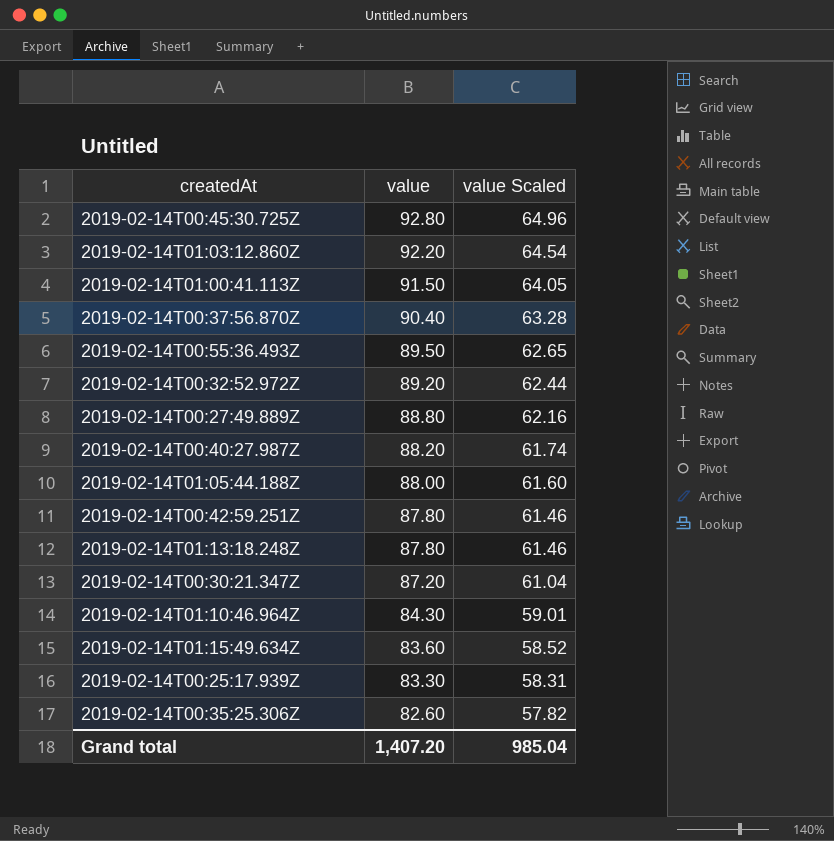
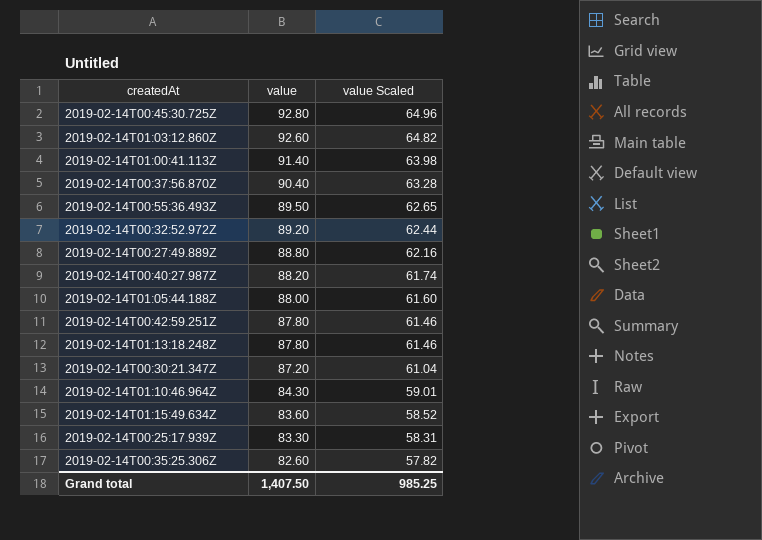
2019-02-14T01:03:12.860Z | value: 92.20 -> 92.60
2019-02-14T01:03:12.860Z | value Scaled: 64.54 -> 64.82
2019-02-14T01:00:41.113Z | value: 91.50 -> 91.40
2019-02-14T01:00:41.113Z | value Scaled: 64.05 -> 63.98
Grand total | value: 1,407.20 -> 1,407.50
Grand total | value Scaled: 985.04 -> 985.25

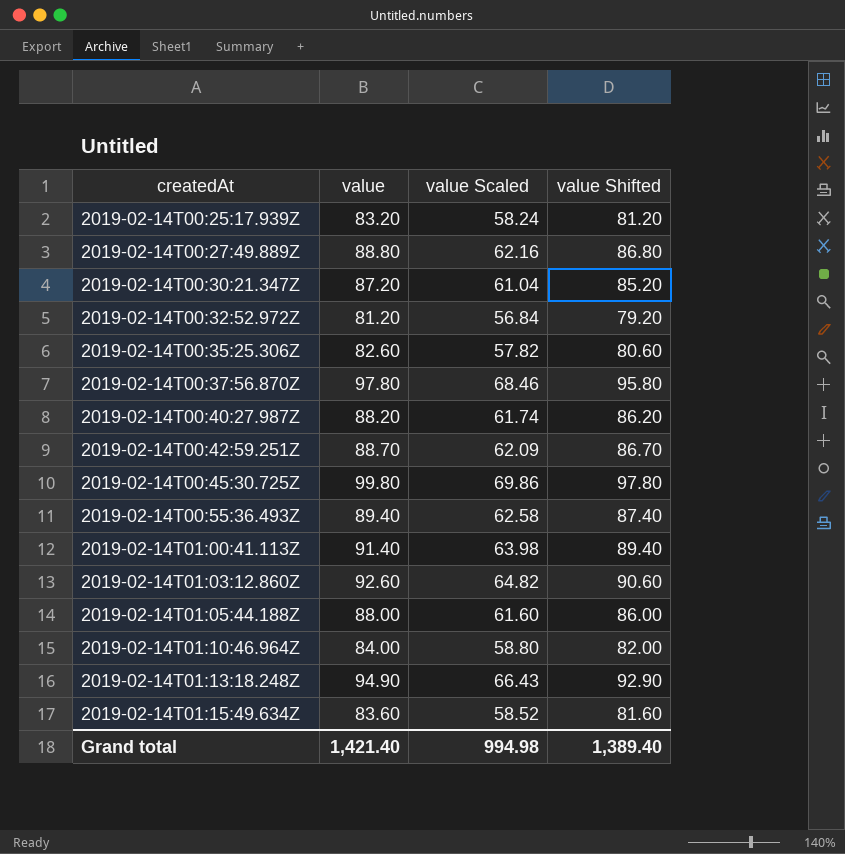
row order: value descending -> createdAt ascending
column value Shifted | formula: none -> [value] - 2
2019-02-14T00:25:17.939Z | value: 83.30 -> 83.20
2019-02-14T00:25:17.939Z | value Scaled: 58.31 -> 58.24
2019-02-14T00:32:52.972Z | value: 89.20 -> 81.20
2019-02-14T00:32:52.972Z | value Scaled: 62.44 -> 56.84
2019-02-14T00:37:56.870Z | value: 90.40 -> 97.80
2019-02-14T00:37:56.870Z | value Scaled: 63.28 -> 68.46
2019-02-14T00:42:59.251Z | value: 87.80 -> 88.70
2019-02-14T00:42:59.251Z | value Scaled: 61.46 -> 62.09
2019-02-14T00:45:30.725Z | value: 92.80 -> 99.80
2019-02-14T00:45:30.725Z | value Scaled: 64.96 -> 69.86
2019-02-14T00:55:36.493Z | value: 89.50 -> 89.40
2019-02-14T00:55:36.493Z | value Scaled: 62.65 -> 62.58
2019-02-14T01:10:46.964Z | value: 84.30 -> 84.00
2019-02-14T01:10:46.964Z | value Scaled: 59.01 -> 58.80
2019-02-14T01:13:18.248Z | value: 87.80 -> 94.90
2019-02-14T01:13:18.248Z | value Scaled: 61.46 -> 66.43
Grand total | value: 1,407.50 -> 1,421.40
Grand total | value Scaled: 985.25 -> 994.98

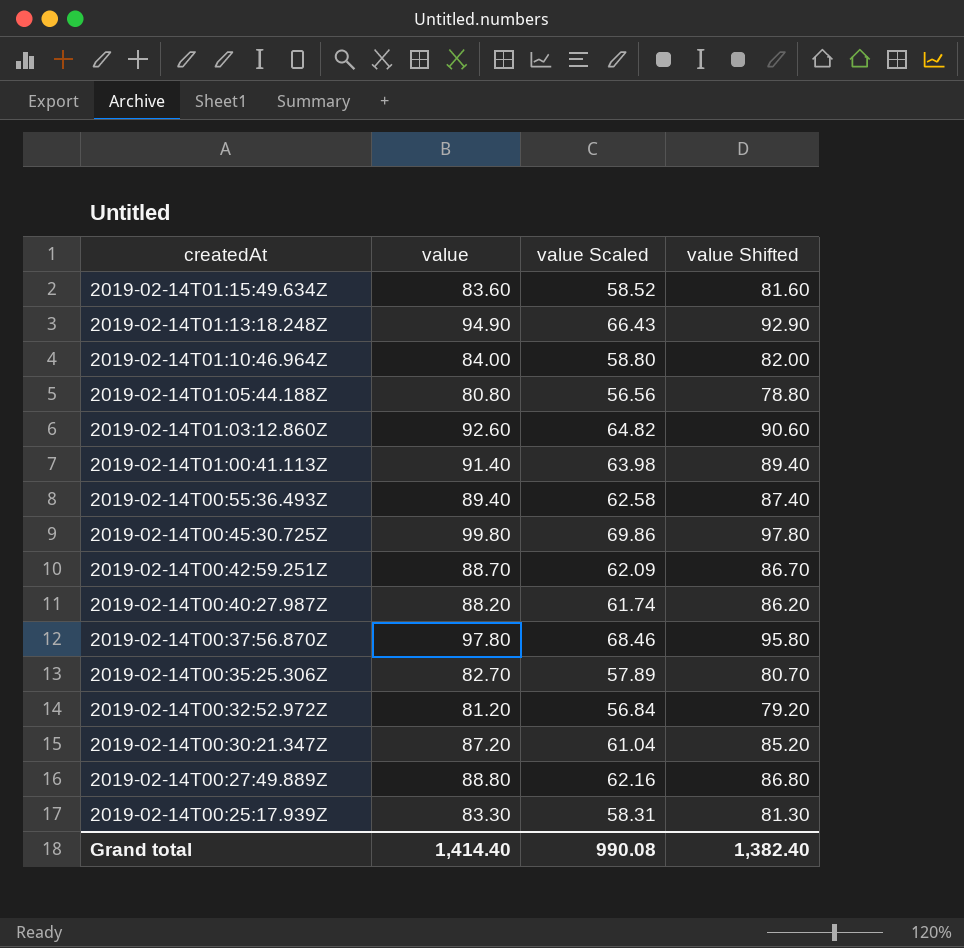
row order: createdAt ascending -> createdAt descending
2019-02-14T01:05:44.188Z | value: 88.00 -> 80.80
2019-02-14T01:05:44.188Z | value Scaled: 61.60 -> 56.56
2019-02-14T01:05:44.188Z | value Shifted: 86.00 -> 78.80
2019-02-14T00:35:25.306Z | value: 82.60 -> 82.70
2019-02-14T00:35:25.306Z | value Scaled: 57.82 -> 57.89
2019-02-14T00:35:25.306Z | value Shifted: 80.60 -> 80.70
2019-02-14T00:25:17.939Z | value: 83.20 -> 83.30
2019-02-14T00:25:17.939Z | value Scaled: 58.24 -> 58.31
2019-02-14T00:25:17.939Z | value Shifted: 81.20 -> 81.30
Grand total | value: 1,421.40 -> 1,414.40
Grand total | value Scaled: 994.98 -> 990.08
Grand total | value Shifted: 1,389.40 -> 1,382.40

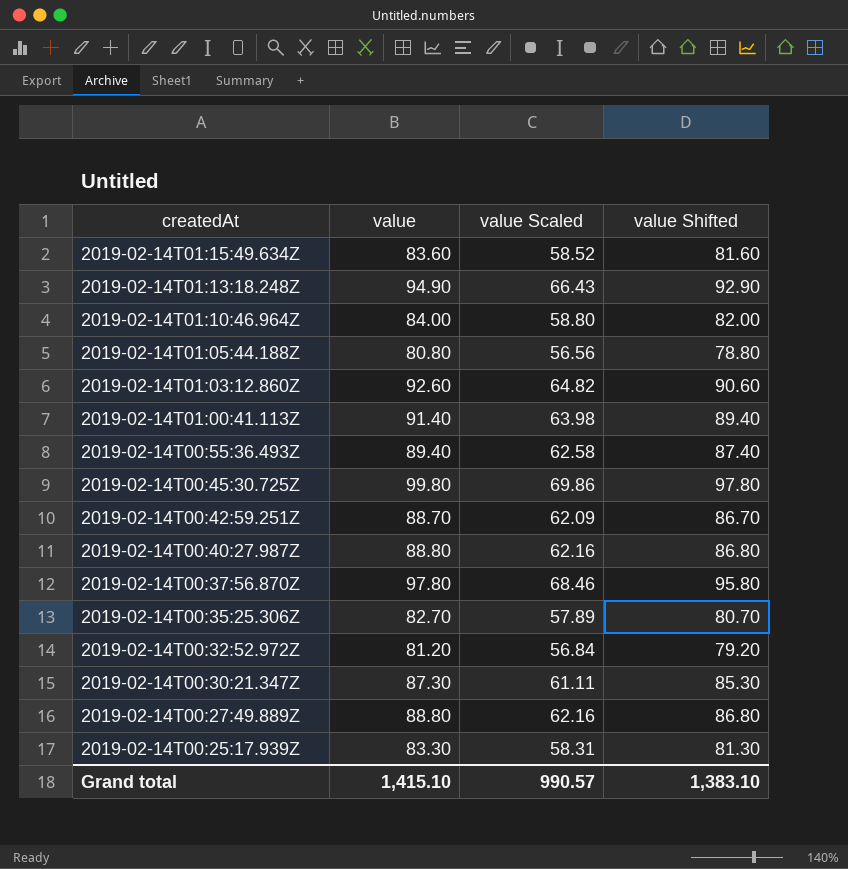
2019-02-14T00:40:27.987Z | value: 88.20 -> 88.80
2019-02-14T00:40:27.987Z | value Scaled: 61.74 -> 62.16
2019-02-14T00:40:27.987Z | value Shifted: 86.20 -> 86.80
2019-02-14T00:30:21.347Z | value: 87.20 -> 87.30
2019-02-14T00:30:21.347Z | value Scaled: 61.04 -> 61.11
2019-02-14T00:30:21.347Z | value Shifted: 85.20 -> 85.30
Grand total | value: 1,414.40 -> 1,415.10
Grand total | value Scaled: 990.08 -> 990.57
Grand total | value Shifted: 1,382.40 -> 1,383.10

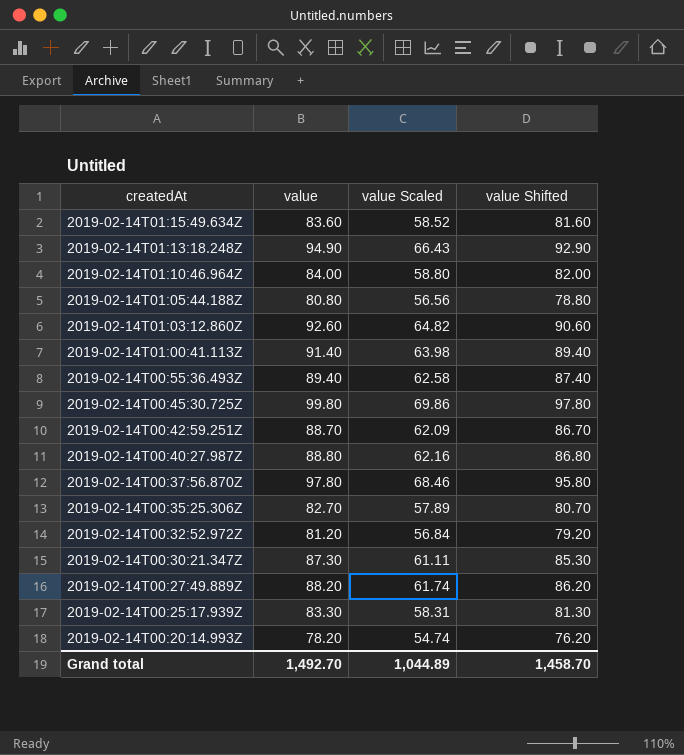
2019-02-14T00:27:49.889Z | value: 88.80 -> 88.20
2019-02-14T00:27:49.889Z | value Scaled: 62.16 -> 61.74
2019-02-14T00:27:49.889Z | value Shifted: 86.80 -> 86.20
row 2019-02-14T00:20:14.993Z: none -> 78.20 | 54.74 | 76.20
Grand total | value: 1,415.10 -> 1,492.70
Grand total | value Scaled: 990.57 -> 1,044.89
Grand total | value Shifted: 1,383.10 -> 1,458.70

